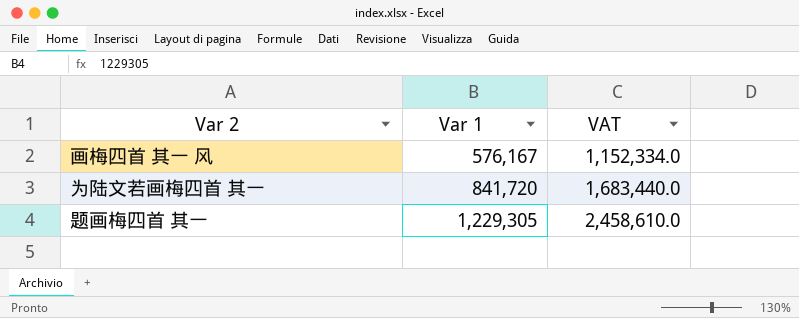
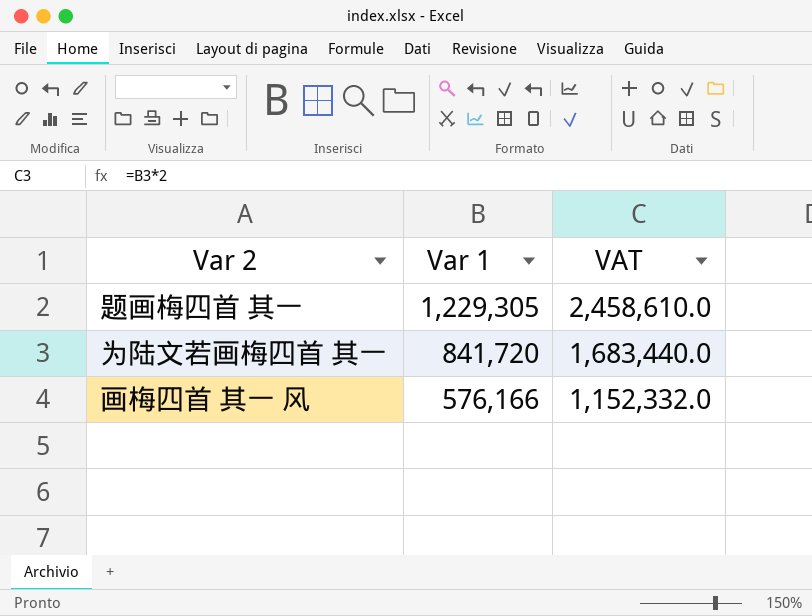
row order: Var 1 ascending -> Var 1 descending
画梅四首 其一 风 | Var 1: 576,167 -> 576,166
画梅四首 其一 风 | VAT: 1,152,334.0 -> 1,152,332.0

